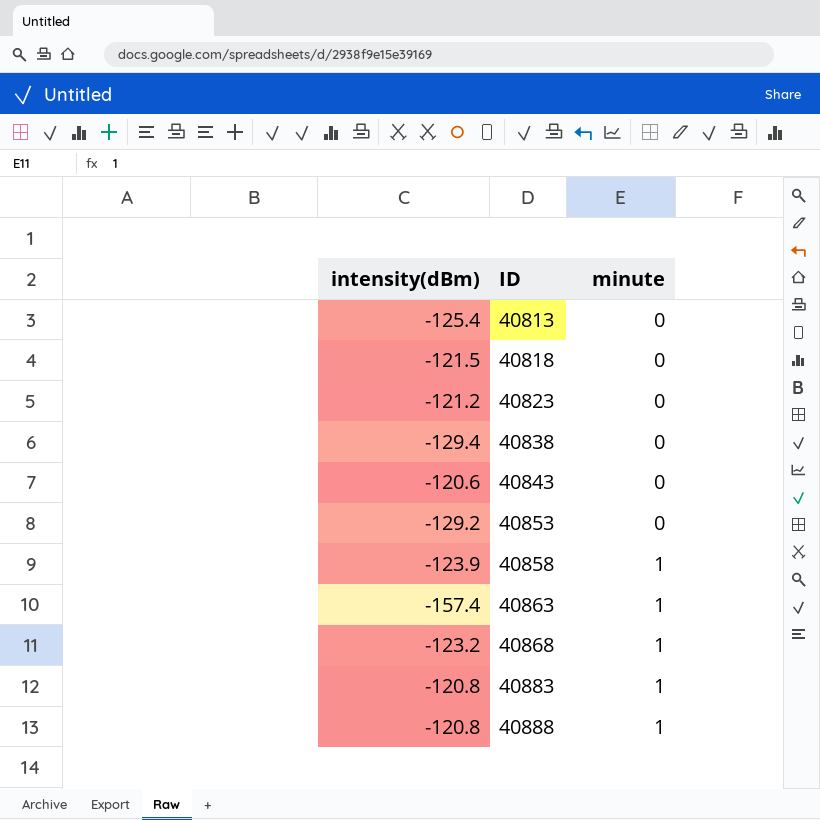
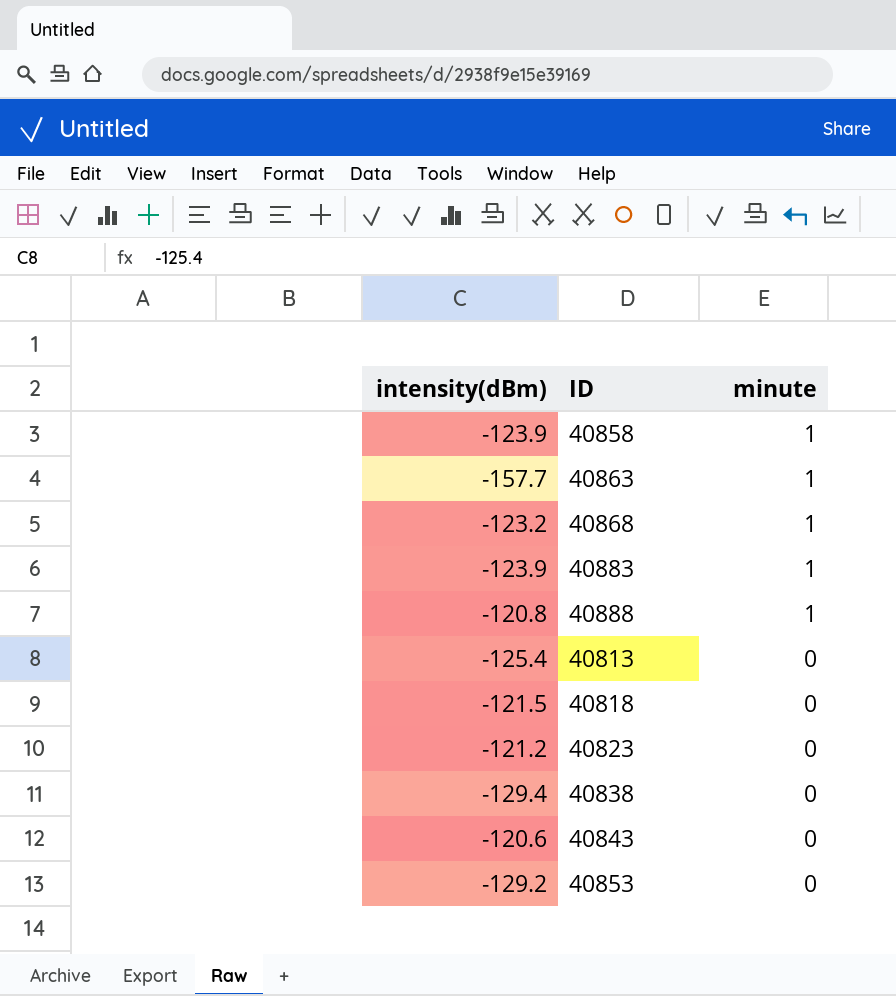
row order: ID ascending -> minute descending
40863 | intensity(dBm): -157.4 -> -157.7
40883 | intensity(dBm): -120.8 -> -123.9

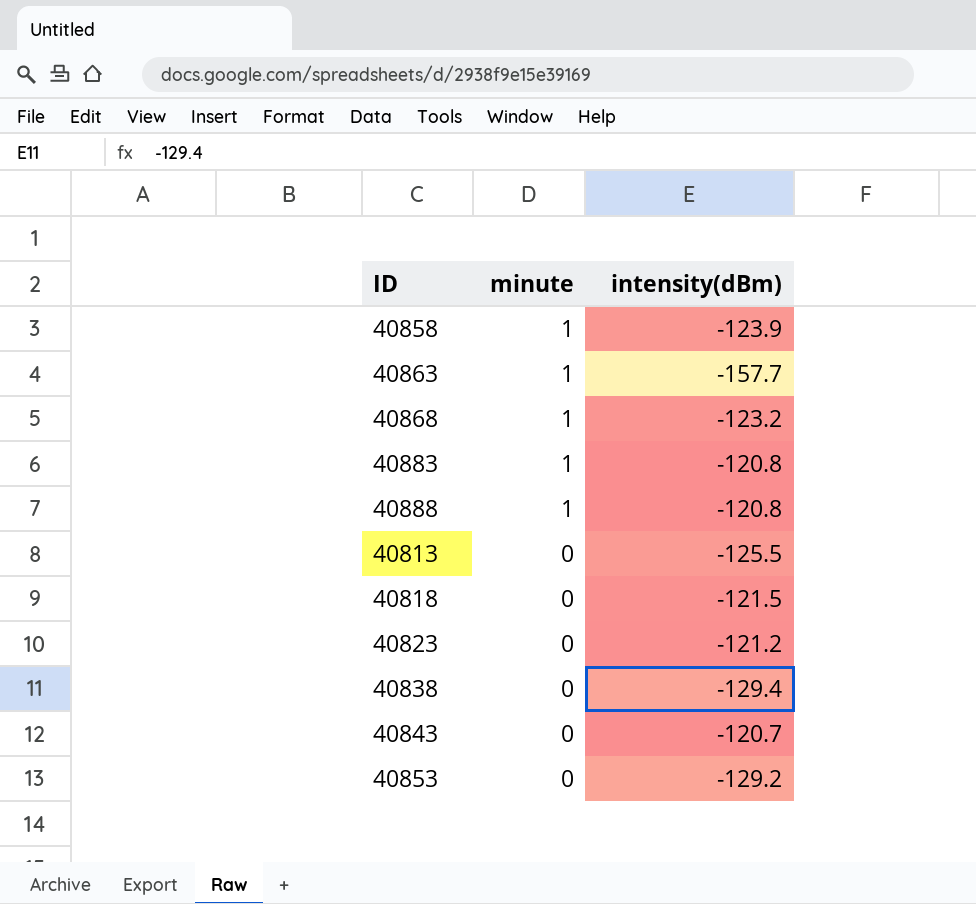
column intensity(dBm) | position: 1 -> 3
40883 | intensity(dBm): -123.9 -> -120.8
40813 | intensity(dBm): -125.4 -> -125.5
40843 | intensity(dBm): -120.6 -> -120.7

